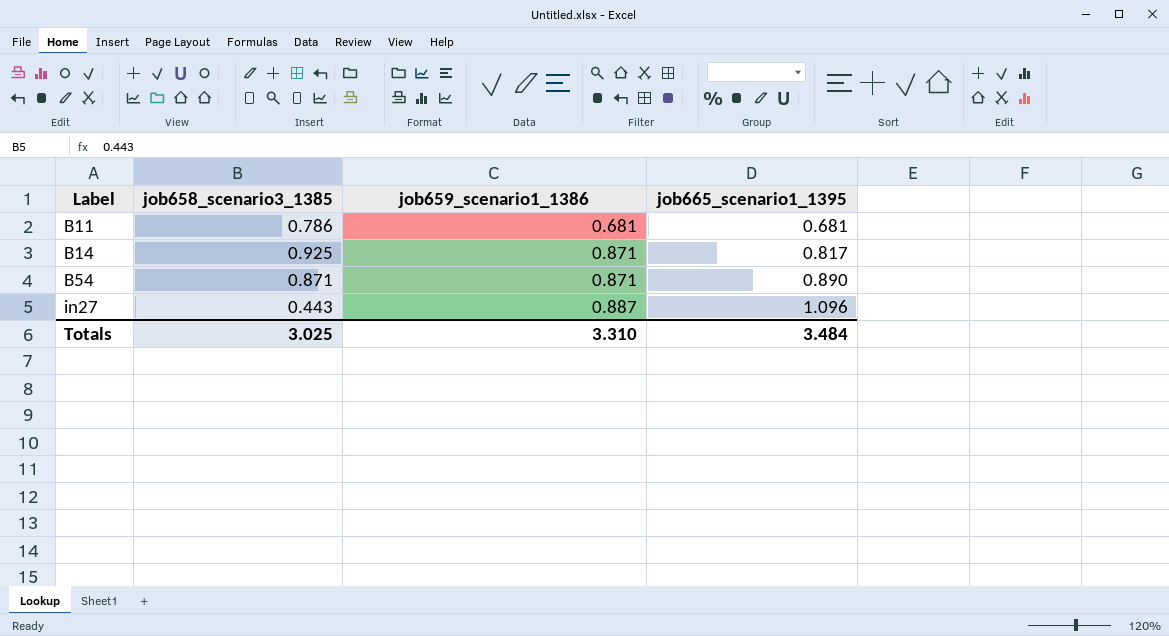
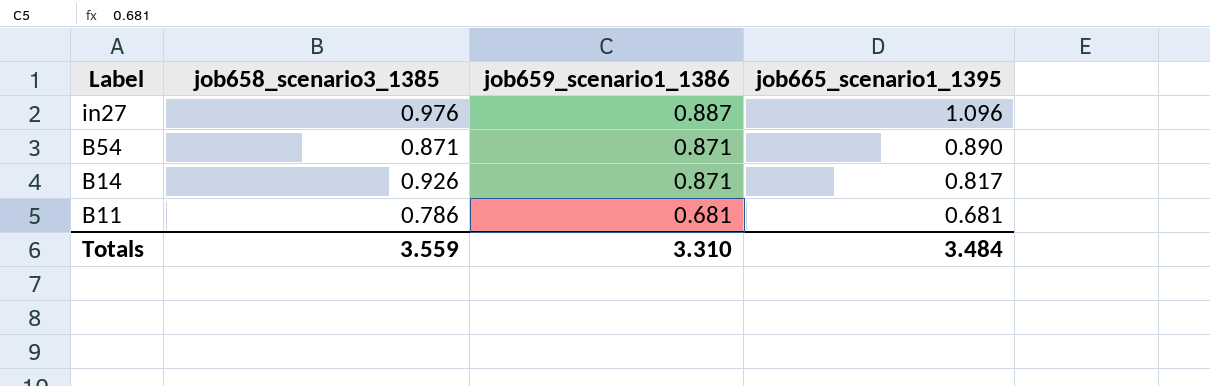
row order: Label ascending -> Label descending
in27 | job658_scenario3_1385: 0.443 -> 0.976
B14 | job658_scenario3_1385: 0.925 -> 0.926
Totals | job658_scenario3_1385: 3.025 -> 3.559

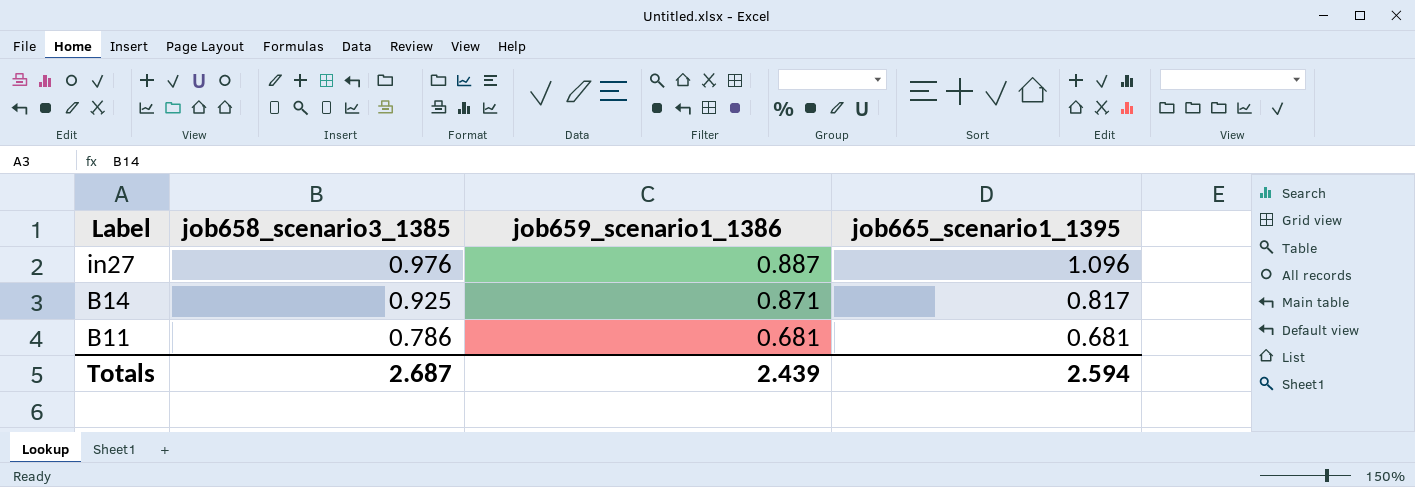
row B54: 0.871 | 0.871 | 0.890 -> none
B14 | job658_scenario3_1385: 0.926 -> 0.925
Totals | job658_scenario3_1385: 3.559 -> 2.687
Totals | job659_scenario1_1386: 3.310 -> 2.439
Totals | job665_scenario1_1395: 3.484 -> 2.594

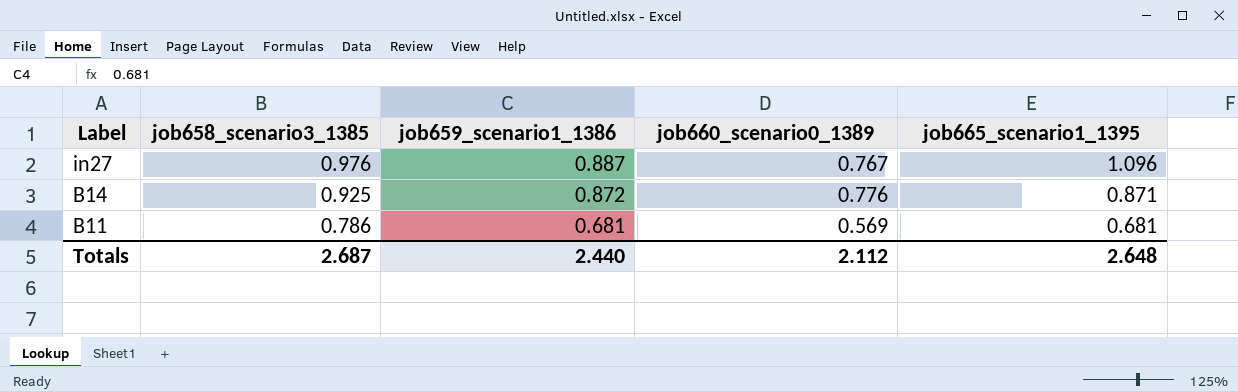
column job660_scenario0_1389 | position: none -> 4
B14 | job659_scenario1_1386: 0.871 -> 0.872
B14 | job665_scenario1_1395: 0.817 -> 0.871
Totals | job659_scenario1_1386: 2.439 -> 2.440
Totals | job665_scenario1_1395: 2.594 -> 2.648

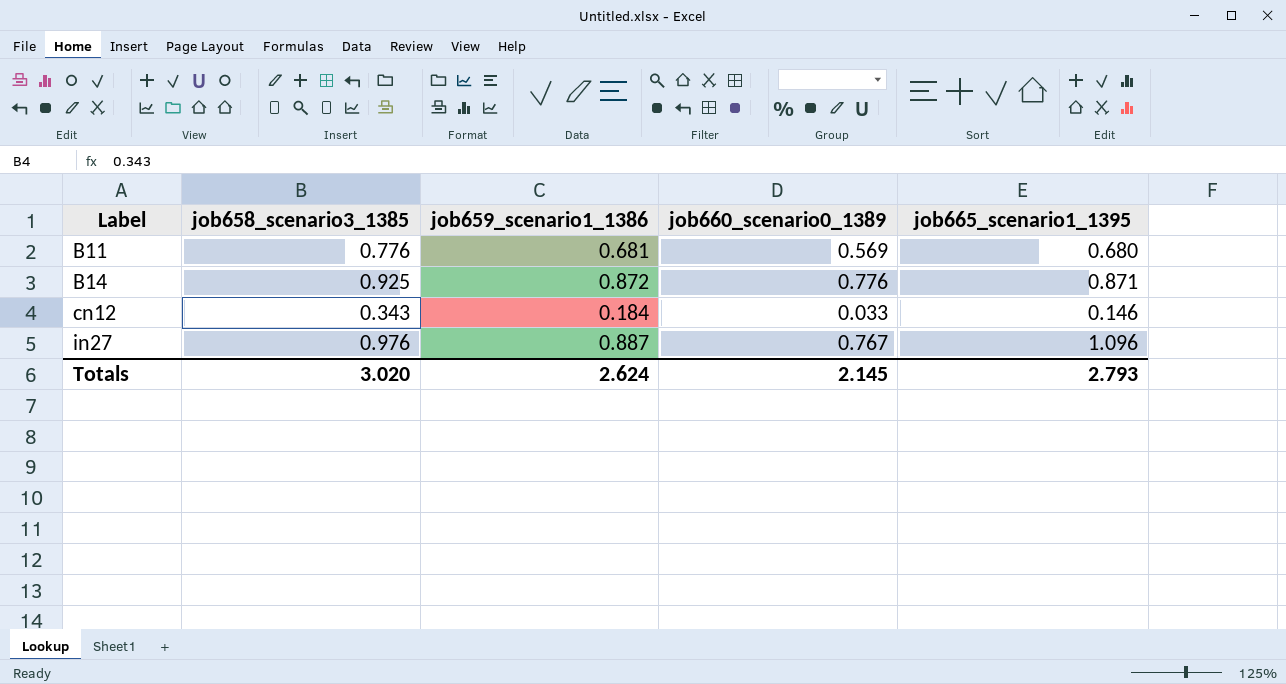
row order: Label descending -> Label ascending
B11 | job658_scenario3_1385: 0.786 -> 0.776
B11 | job665_scenario1_1395: 0.681 -> 0.680
row cn12: none -> 0.343 | 0.184 | 0.033 | 0.146
Totals | job658_scenario3_1385: 2.687 -> 3.020
Totals | job659_scenario1_1386: 2.440 -> 2.624
Totals | job660_scenario0_1389: 2.112 -> 2.145
Totals | job665_scenario1_1395: 2.648 -> 2.793

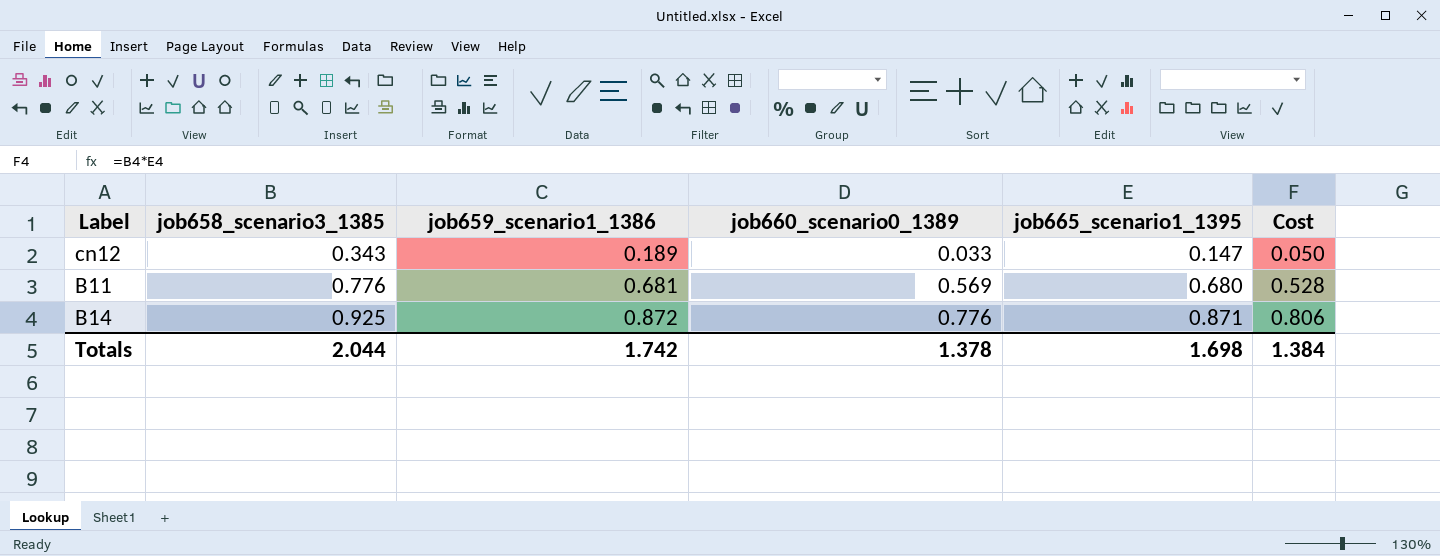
row order: Label ascending -> job658_scenario3_1385 ascending
column Cost | formula: none -> [job658_scenario3_1385] * [job665_scenario1_1395]
row in27: 0.976 | 0.887 | 0.767 | 1.096 -> none
cn12 | job659_scenario1_1386: 0.184 -> 0.189
cn12 | job665_scenario1_1395: 0.146 -> 0.147
Totals | job658_scenario3_1385: 3.020 -> 2.044
Totals | job659_scenario1_1386: 2.624 -> 1.742
Totals | job660_scenario0_1389: 2.145 -> 1.378
Totals | job665_scenario1_1395: 2.793 -> 1.698

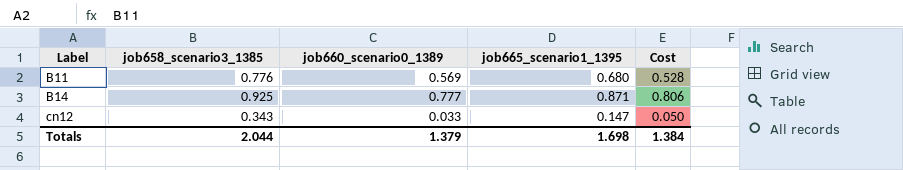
row order: job658_scenario3_1385 ascending -> Label ascending
column job659_scenario1_1386 | position: 3 -> none
B14 | job660_scenario0_1389: 0.776 -> 0.777
Totals | job660_scenario0_1389: 1.378 -> 1.379

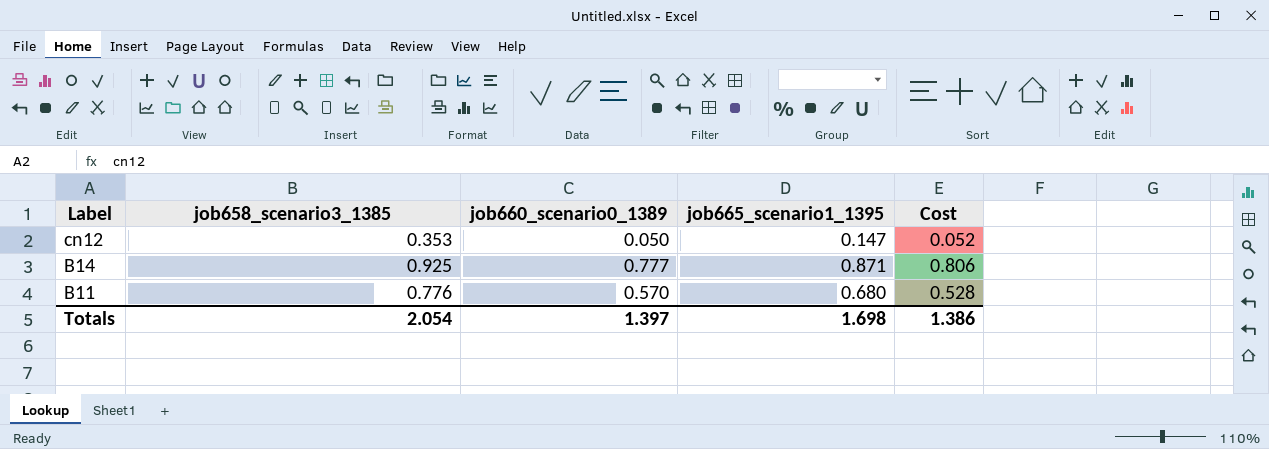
row order: Label ascending -> Label descending
cn12 | job658_scenario3_1385: 0.343 -> 0.353
cn12 | job660_scenario0_1389: 0.033 -> 0.050
cn12 | Cost: 0.050 -> 0.052
B11 | job660_scenario0_1389: 0.569 -> 0.570
Totals | job658_scenario3_1385: 2.044 -> 2.054
Totals | job660_scenario0_1389: 1.379 -> 1.397
Totals | Cost: 1.384 -> 1.386

